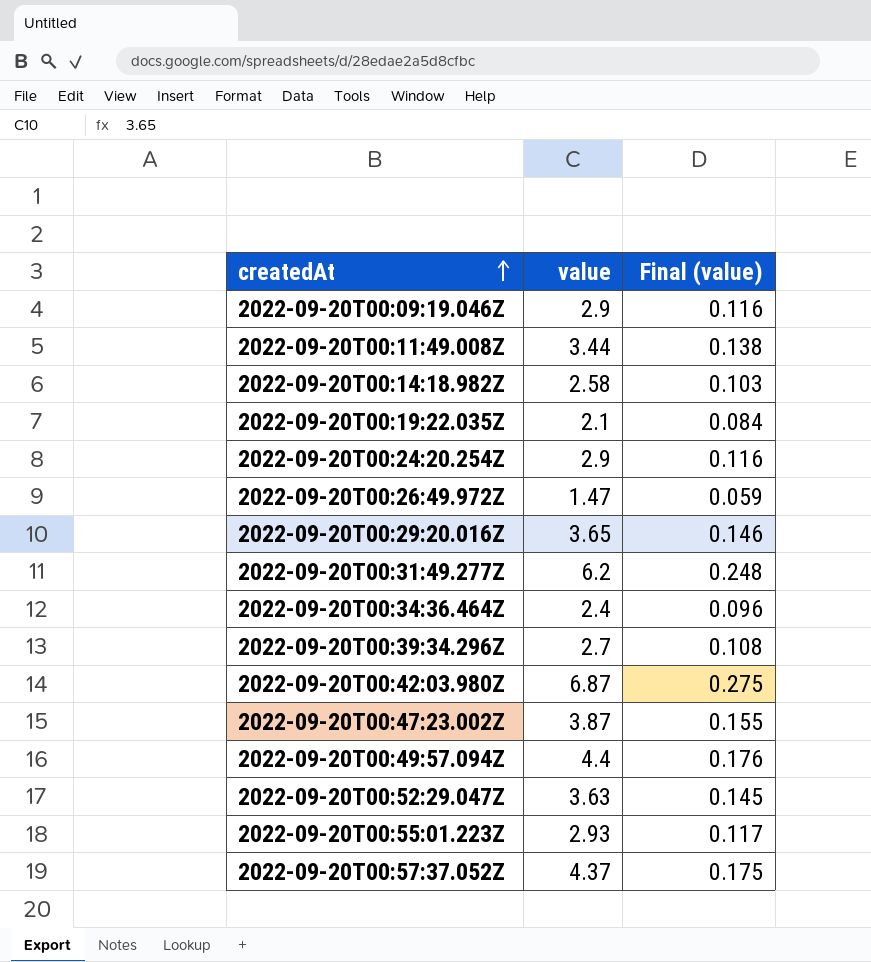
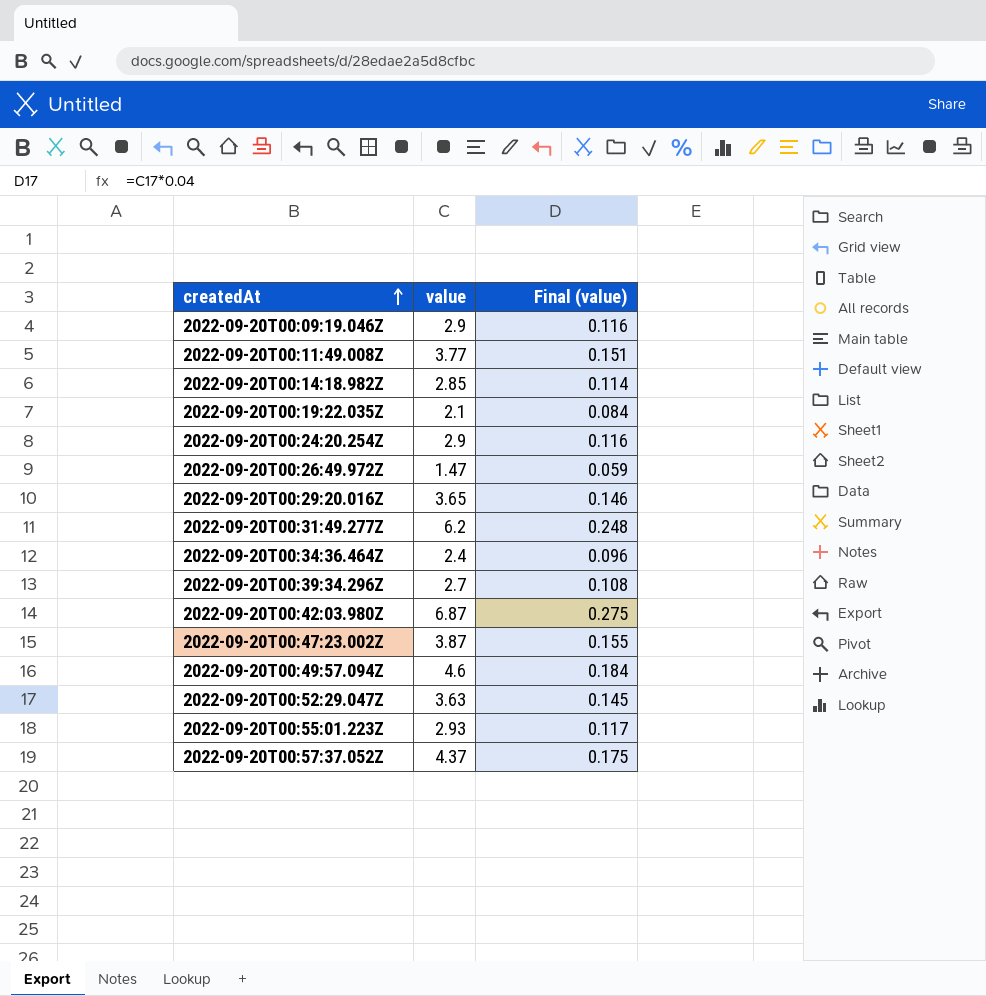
2022-09-20T00:11:49.008Z | value: 3.44 -> 3.77
2022-09-20T00:11:49.008Z | Final (value): 0.138 -> 0.151
2022-09-20T00:14:18.982Z | value: 2.58 -> 2.85
2022-09-20T00:14:18.982Z | Final (value): 0.103 -> 0.114
2022-09-20T00:49:57.094Z | value: 4.4 -> 4.6
2022-09-20T00:49:57.094Z | Final (value): 0.176 -> 0.184

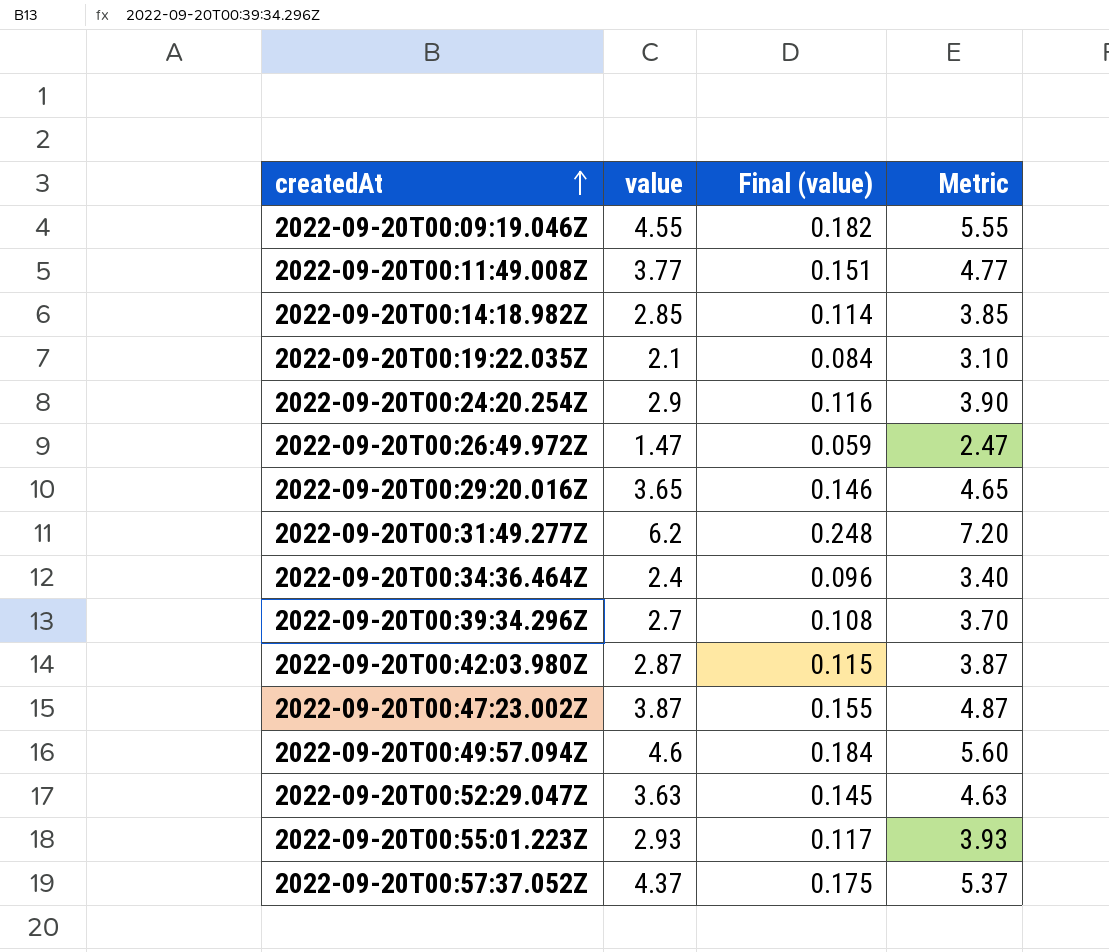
column Metric | formula: none -> [value] + 1
2022-09-20T00:09:19.046Z | value: 2.9 -> 4.55
2022-09-20T00:09:19.046Z | Final (value): 0.116 -> 0.182
2022-09-20T00:42:03.980Z | value: 6.87 -> 2.87
2022-09-20T00:42:03.980Z | Final (value): 0.275 -> 0.115

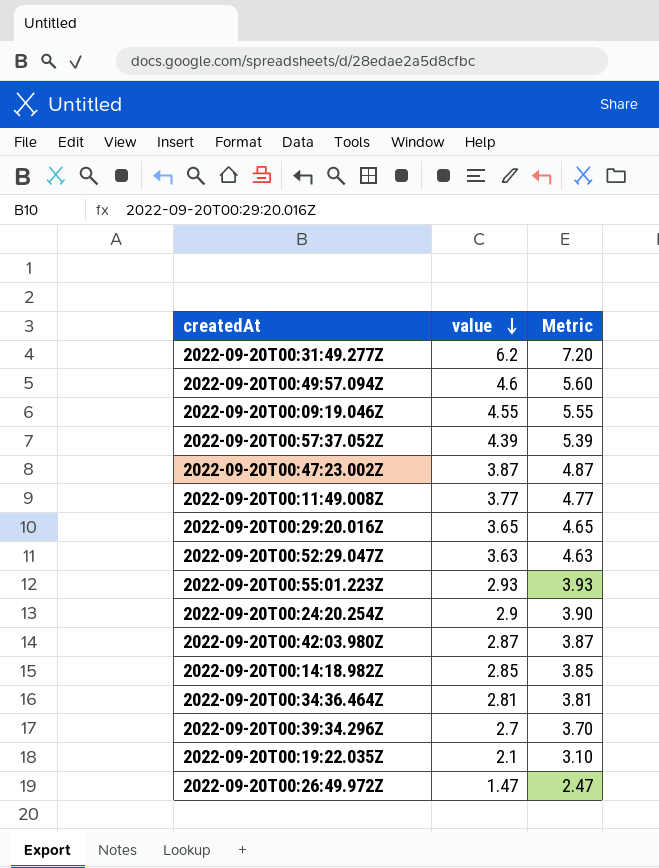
row order: createdAt ascending -> value descending
column Final (value) | formula: [value] * 0.04 -> none
2022-09-20T00:57:37.052Z | value: 4.37 -> 4.39
2022-09-20T00:57:37.052Z | Metric: 5.37 -> 5.39
2022-09-20T00:34:36.464Z | value: 2.4 -> 2.81
2022-09-20T00:34:36.464Z | Metric: 3.40 -> 3.81

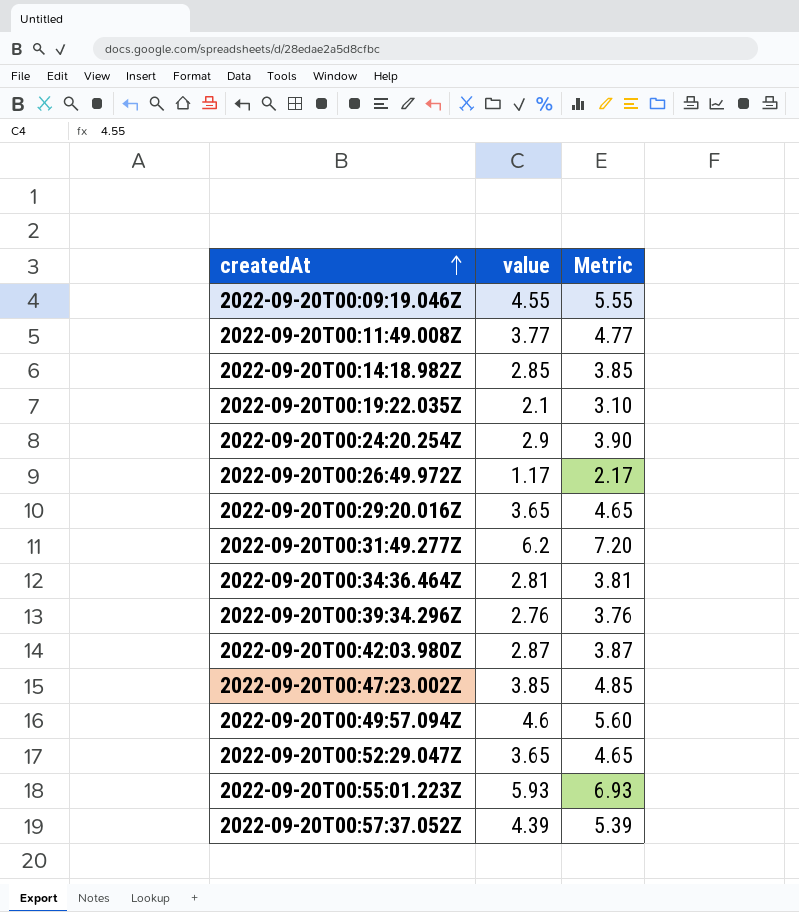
row order: value descending -> createdAt ascending
2022-09-20T00:26:49.972Z | value: 1.47 -> 1.17
2022-09-20T00:26:49.972Z | Metric: 2.47 -> 2.17
2022-09-20T00:39:34.296Z | value: 2.7 -> 2.76
2022-09-20T00:39:34.296Z | Metric: 3.70 -> 3.76
2022-09-20T00:47:23.002Z | value: 3.87 -> 3.85
2022-09-20T00:47:23.002Z | Metric: 4.87 -> 4.85
2022-09-20T00:52:29.047Z | value: 3.63 -> 3.65
2022-09-20T00:52:29.047Z | Metric: 4.63 -> 4.65
2022-09-20T00:55:01.223Z | value: 2.93 -> 5.93
2022-09-20T00:55:01.223Z | Metric: 3.93 -> 6.93

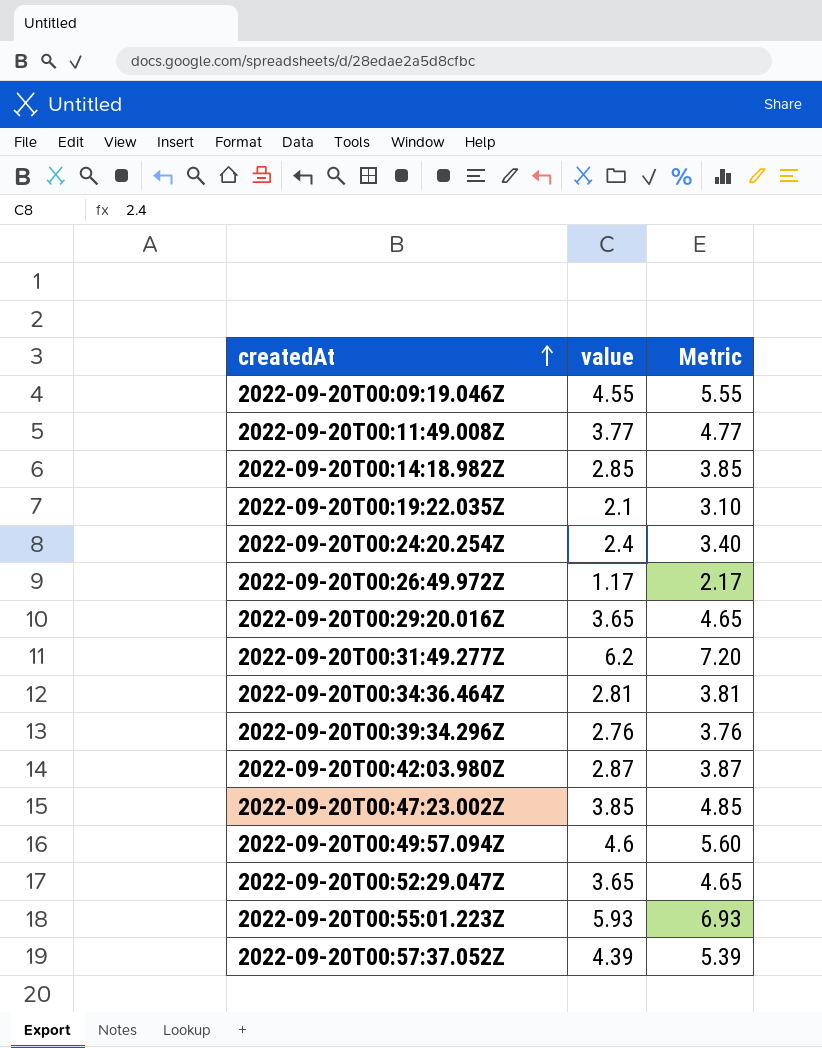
2022-09-20T00:24:20.254Z | value: 2.9 -> 2.4
2022-09-20T00:24:20.254Z | Metric: 3.90 -> 3.40

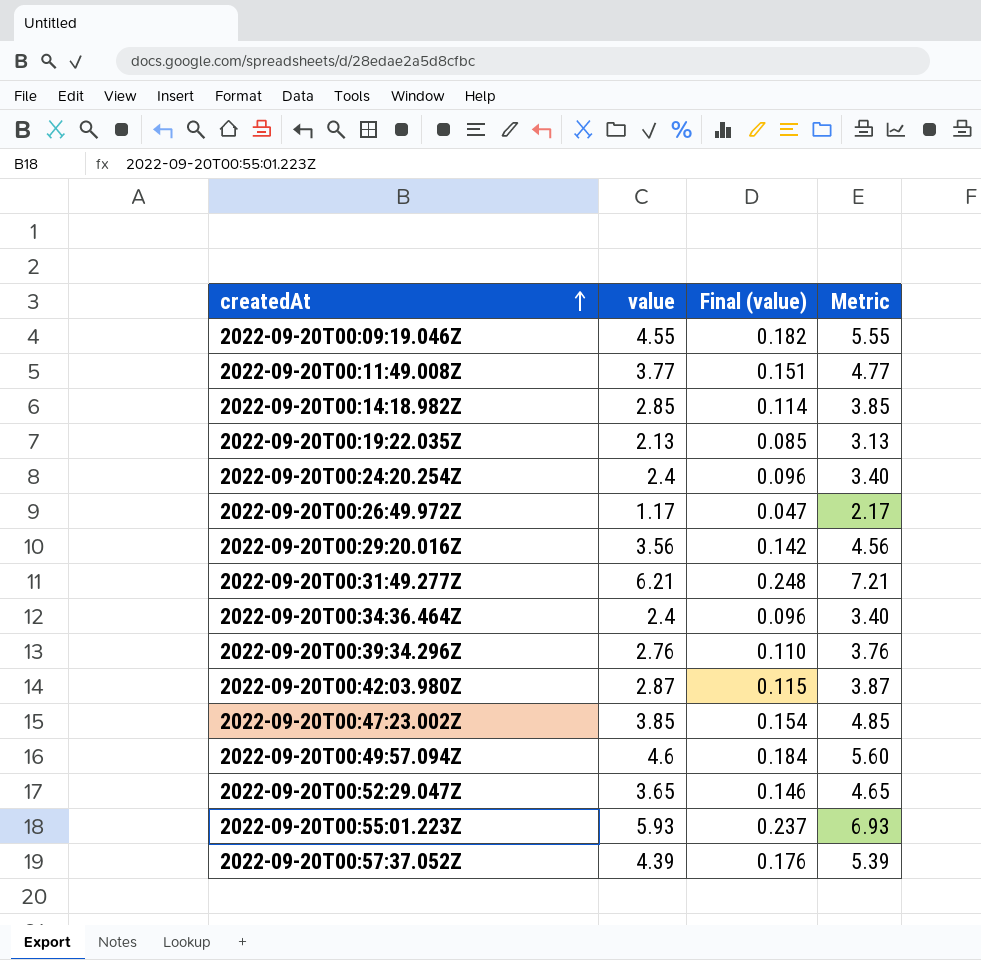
column Final (value) | formula: none -> [value] * 0.04
2022-09-20T00:19:22.035Z | value: 2.1 -> 2.13
2022-09-20T00:19:22.035Z | Metric: 3.10 -> 3.13
2022-09-20T00:29:20.016Z | value: 3.65 -> 3.56
2022-09-20T00:29:20.016Z | Metric: 4.65 -> 4.56
2022-09-20T00:31:49.277Z | value: 6.2 -> 6.21
2022-09-20T00:31:49.277Z | Metric: 7.20 -> 7.21
2022-09-20T00:34:36.464Z | value: 2.81 -> 2.4
2022-09-20T00:34:36.464Z | Metric: 3.81 -> 3.40

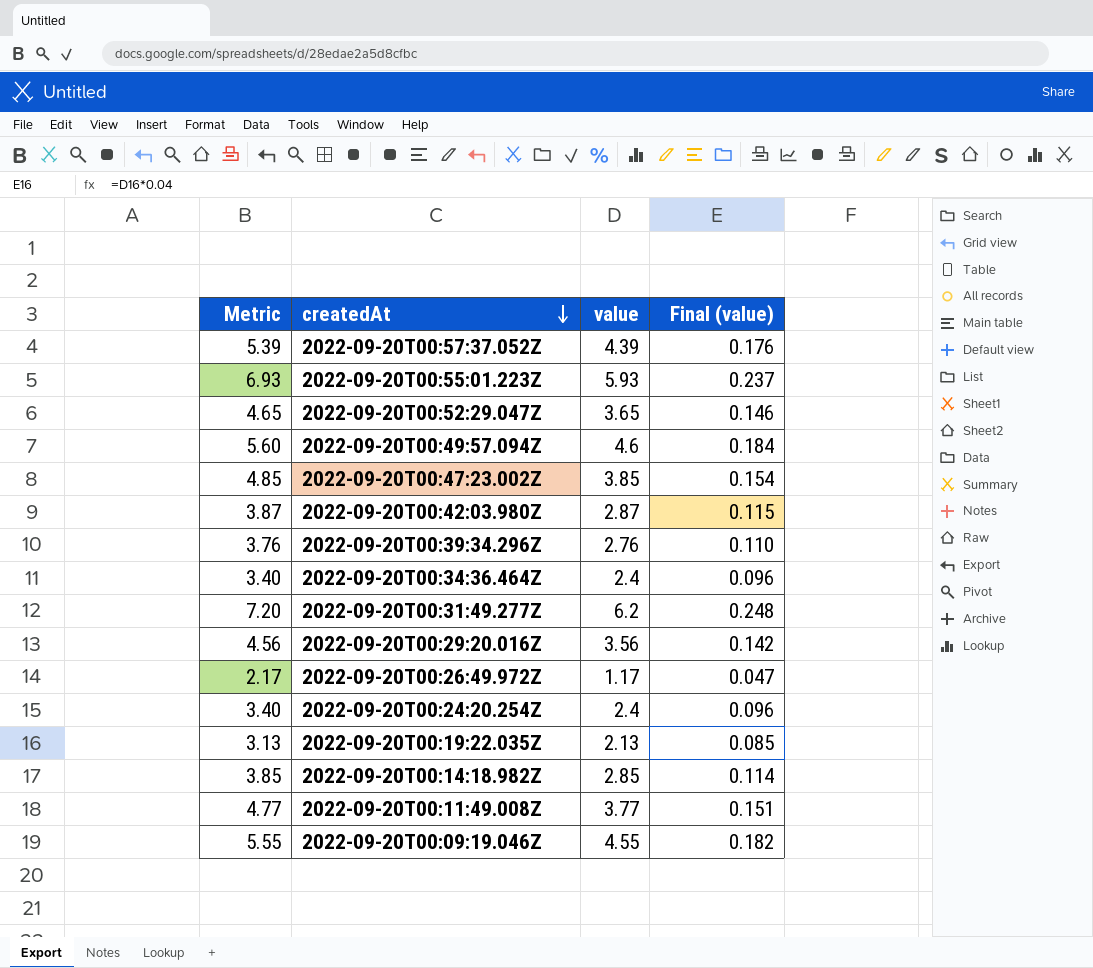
row order: createdAt ascending -> createdAt descending
column Metric | position: 4 -> 1
2022-09-20T00:31:49.277Z | Metric: 7.21 -> 7.20
2022-09-20T00:31:49.277Z | value: 6.21 -> 6.2

